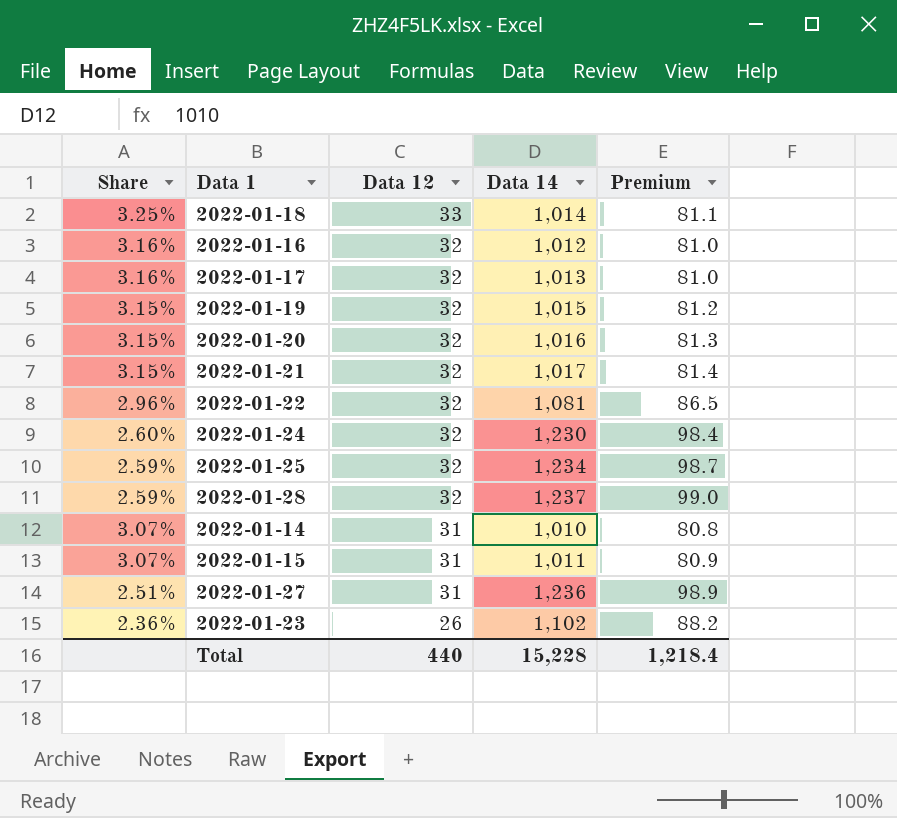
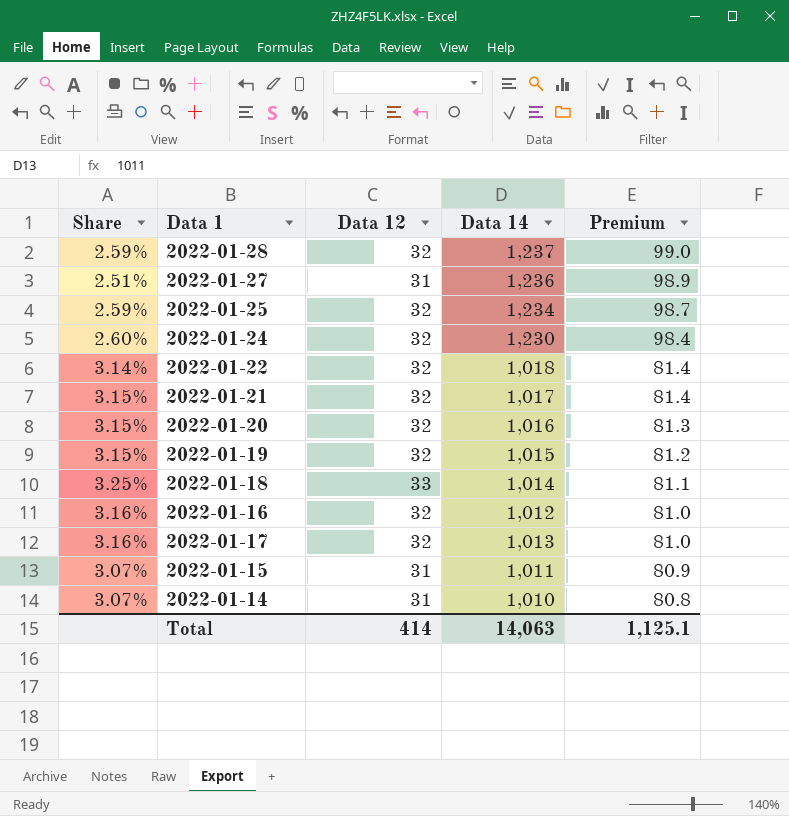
row order: Data 12 descending -> Premium descending
row 2022-01-23: 2.36% | 26 | 1,102 | 88.2 -> none
2022-01-22 | Share: 2.96% -> 3.14%
2022-01-22 | Data 14: 1,081 -> 1,018
2022-01-22 | Premium: 86.5 -> 81.4
Total | Data 12: 440 -> 414
Total | Data 14: 15,228 -> 14,063
Total | Premium: 1,218.4 -> 1,125.1

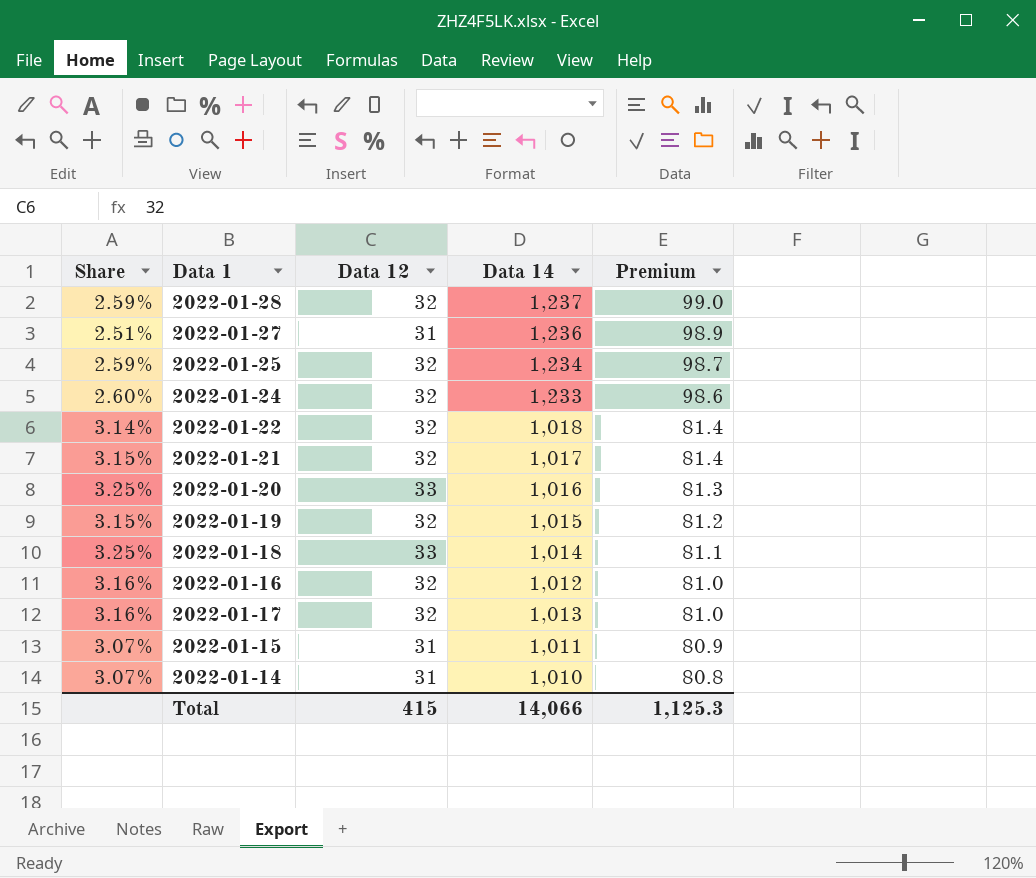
2022-01-24 | Data 14: 1,230 -> 1,233
2022-01-24 | Premium: 98.4 -> 98.6
2022-01-20 | Share: 3.15% -> 3.25%
2022-01-20 | Data 12: 32 -> 33
Total | Data 12: 414 -> 415
Total | Data 14: 14,063 -> 14,066
Total | Premium: 1,125.1 -> 1,125.3

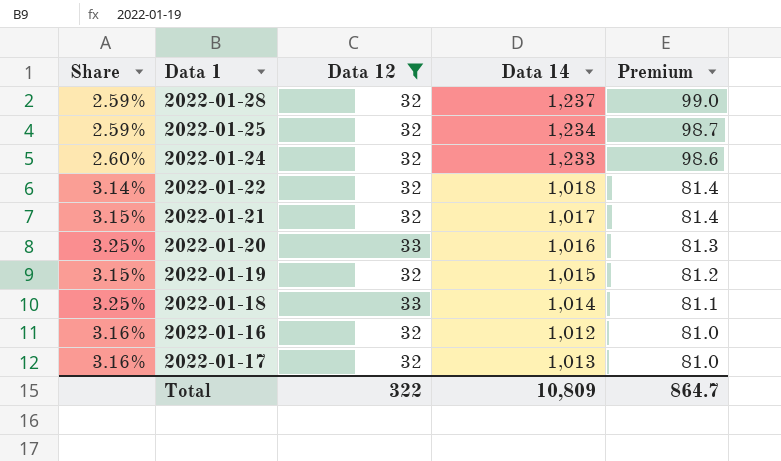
filter: none -> Data 12 != 31
Total | Data 12: 415 -> 322
Total | Data 14: 14,066 -> 10,809
Total | Premium: 1,125.3 -> 864.7

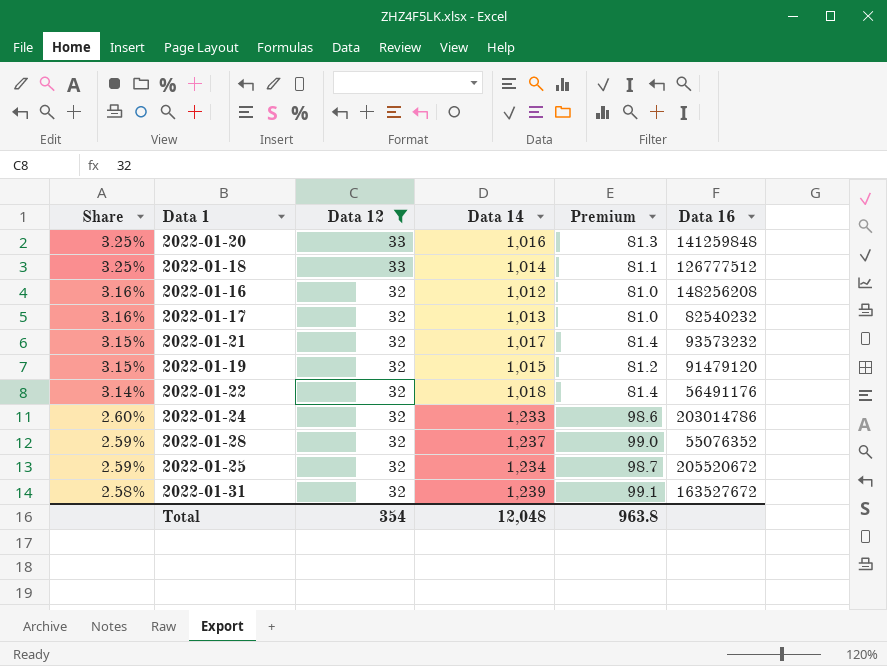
row order: Premium descending -> Share descending
column Data 16 | position: none -> 6
row 2022-01-31: none -> 2.58% | 32 | 1,239 | 99.1 | 163527672
Total | Data 12: 322 -> 354
Total | Data 14: 10,809 -> 12,048
Total | Premium: 864.7 -> 963.8

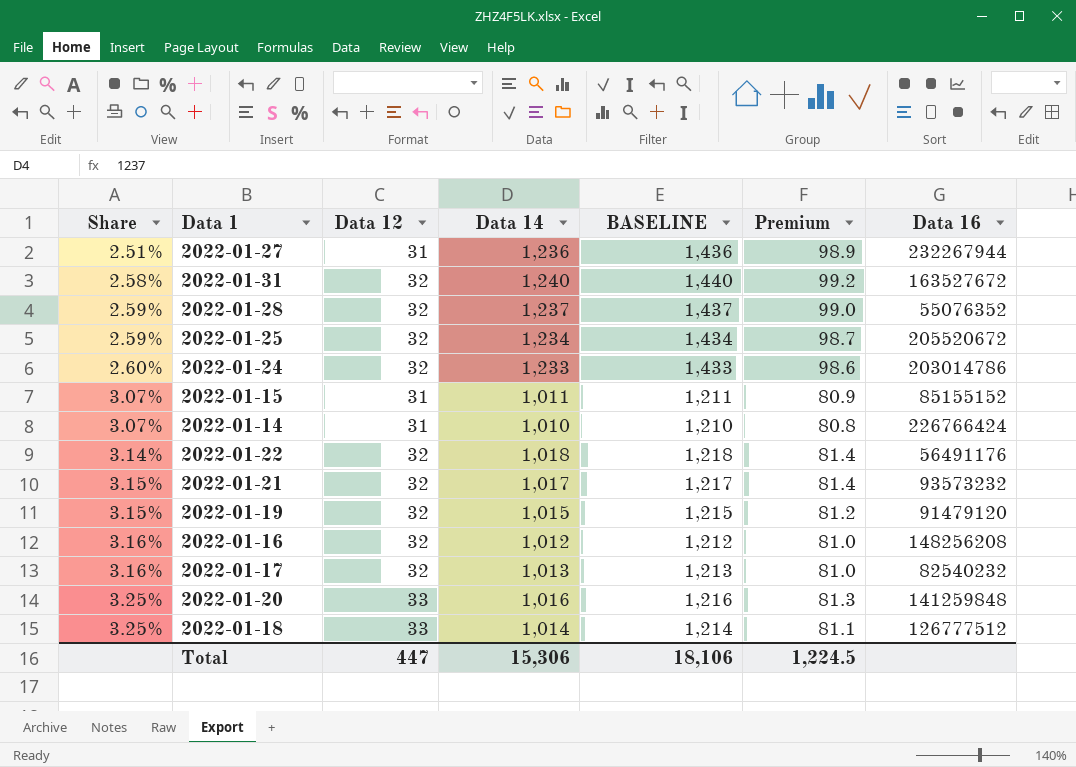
filter: Data 12 != 31 -> none
row order: Share descending -> Share ascending
column BASELINE | formula: none -> [Data 14] + 200
2022-01-31 | Data 14: 1,239 -> 1,240
2022-01-31 | Premium: 99.1 -> 99.2
Total | Data 12: 354 -> 447
Total | Data 14: 12,048 -> 15,306
Total | Premium: 963.8 -> 1,224.5

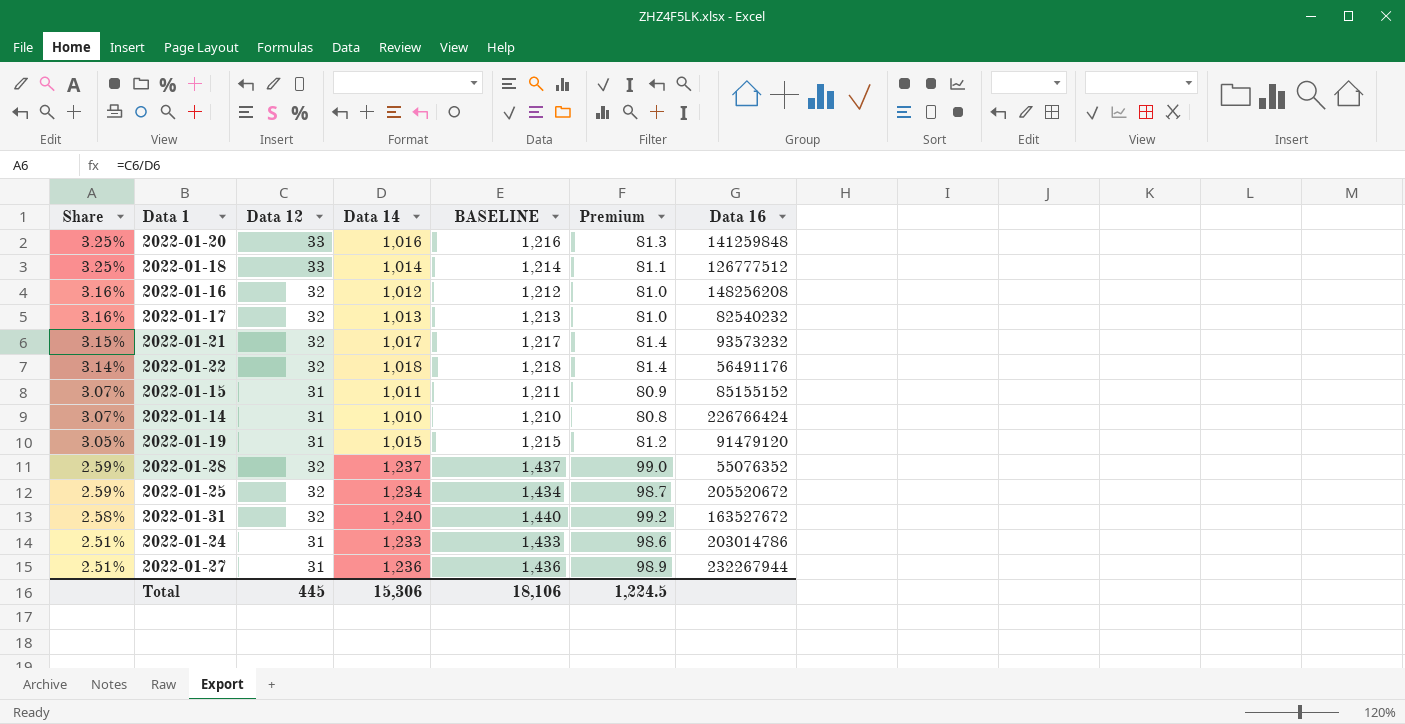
row order: Share ascending -> Share descending
2022-01-19 | Share: 3.15% -> 3.05%
2022-01-19 | Data 12: 32 -> 31
2022-01-24 | Share: 2.60% -> 2.51%
2022-01-24 | Data 12: 32 -> 31
Total | Data 12: 447 -> 445

